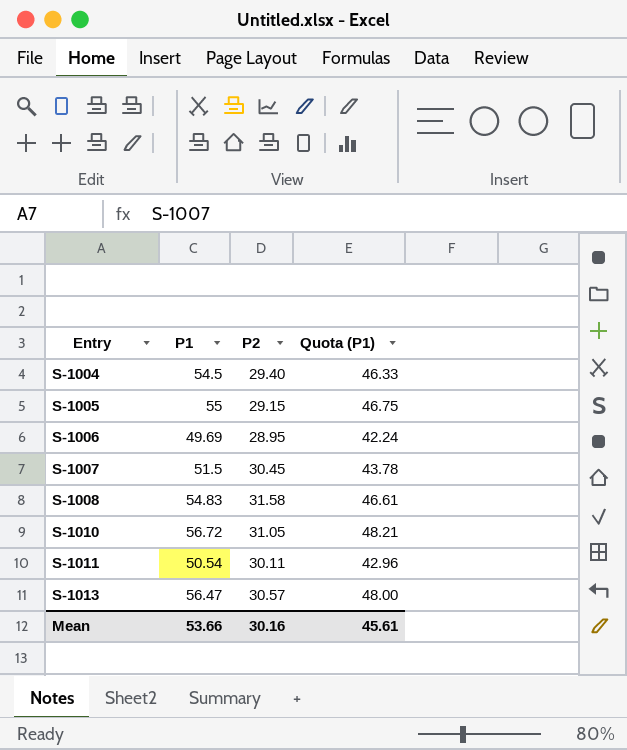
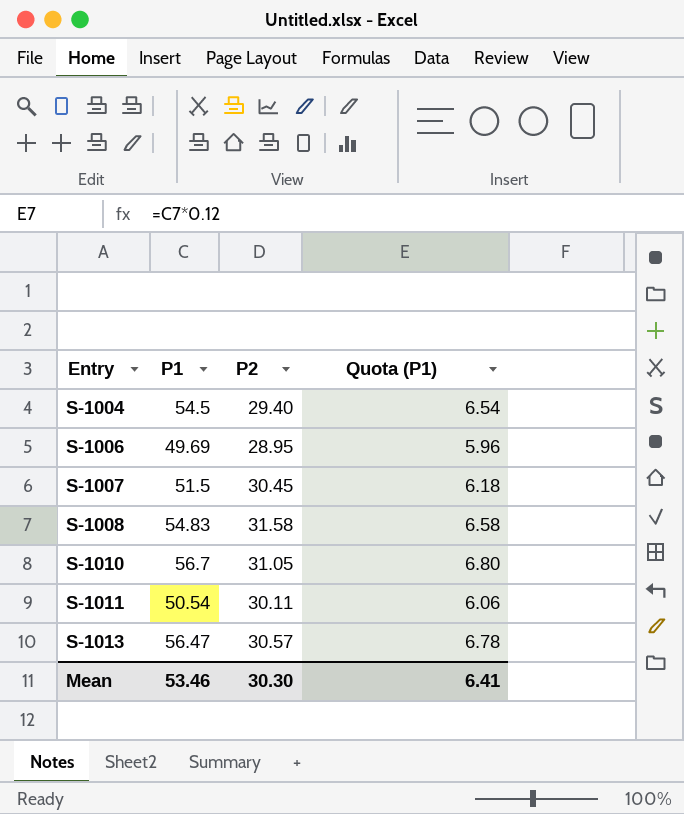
column Quota (P1) | formula: [P1] * 0.85 -> [P1] * 0.12
row S-1005: 55 | 29.15 | 46.75 -> none
S-1010 | P1: 56.72 -> 56.7
Mean | P1: 53.66 -> 53.46
Mean | P2: 30.16 -> 30.30
Mean | Quota (P1): 45.61 -> 6.41

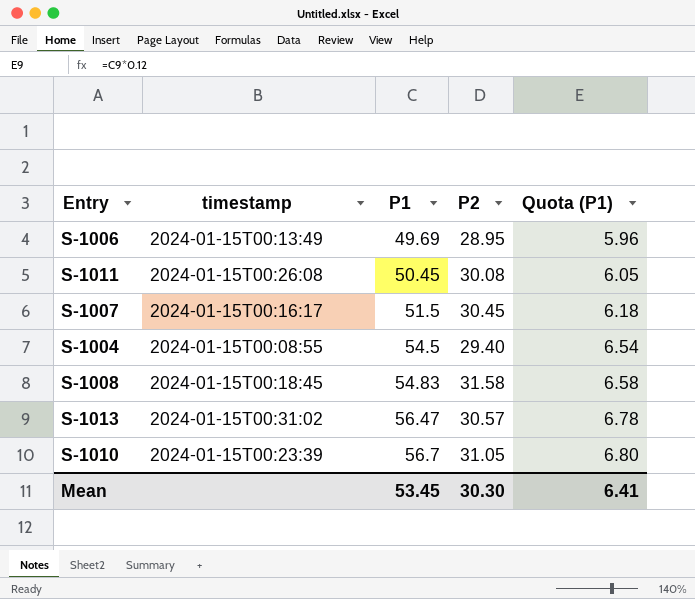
row order: Entry ascending -> P1 ascending
column timestamp | position: none -> 2
S-1011 | P1: 50.54 -> 50.45
S-1011 | P2: 30.11 -> 30.08
S-1011 | Quota (P1): 6.06 -> 6.05
Mean | P1: 53.46 -> 53.45

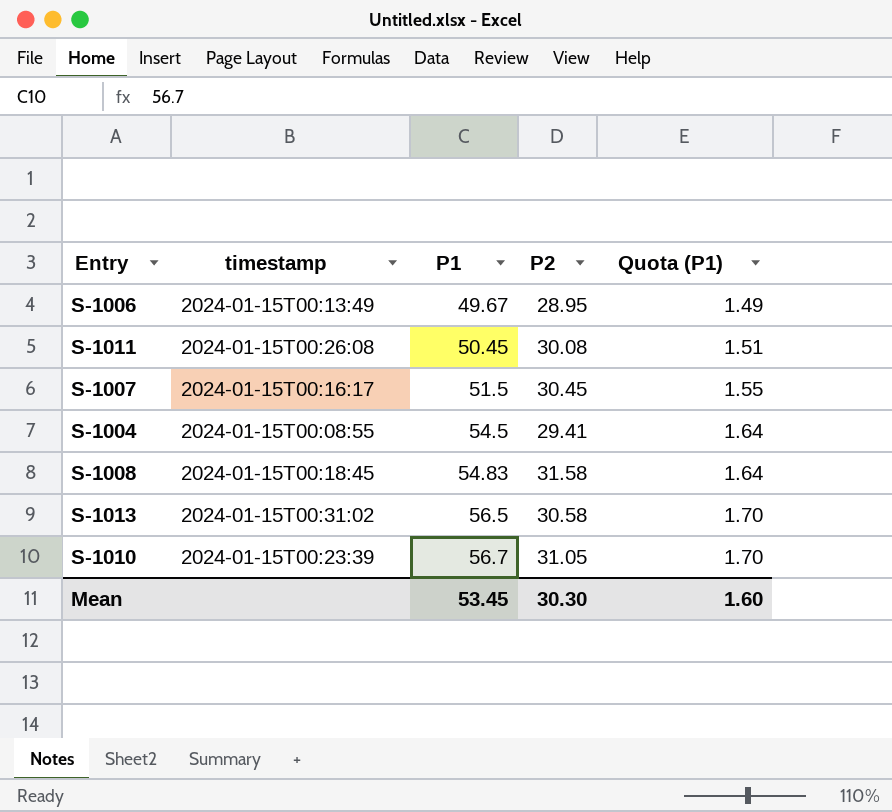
column Quota (P1) | formula: [P1] * 0.12 -> [P1] * 0.03
S-1006 | P1: 49.69 -> 49.67
S-1004 | P2: 29.40 -> 29.41
S-1013 | P1: 56.47 -> 56.5
S-1013 | P2: 30.57 -> 30.58
Mean | Quota (P1): 6.41 -> 1.60

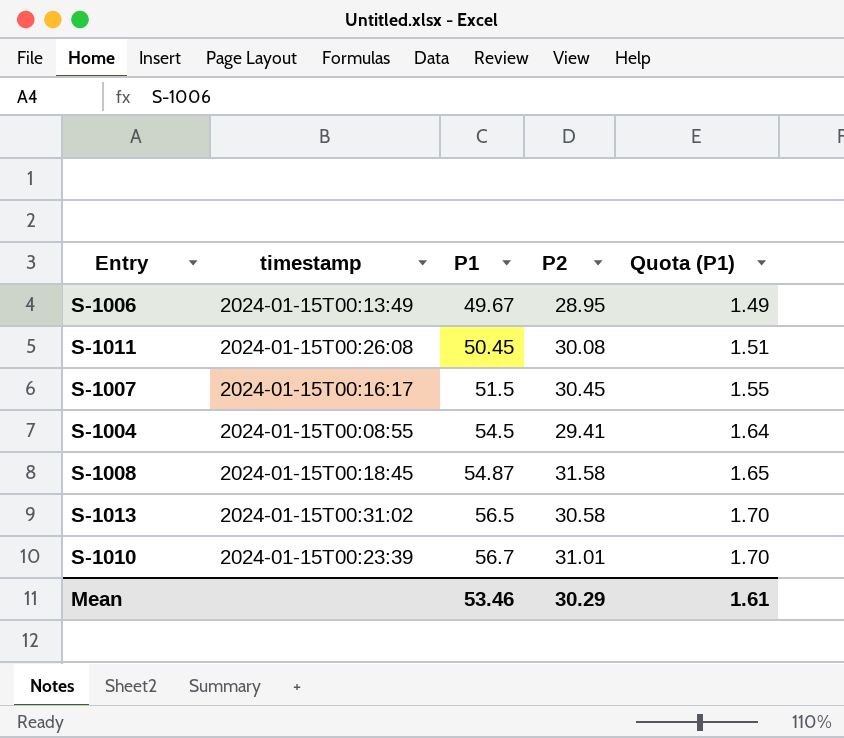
S-1008 | P1: 54.83 -> 54.87
S-1008 | Quota (P1): 1.64 -> 1.65
S-1010 | P2: 31.05 -> 31.01
Mean | P1: 53.45 -> 53.46
Mean | P2: 30.30 -> 30.29
Mean | Quota (P1): 1.60 -> 1.61

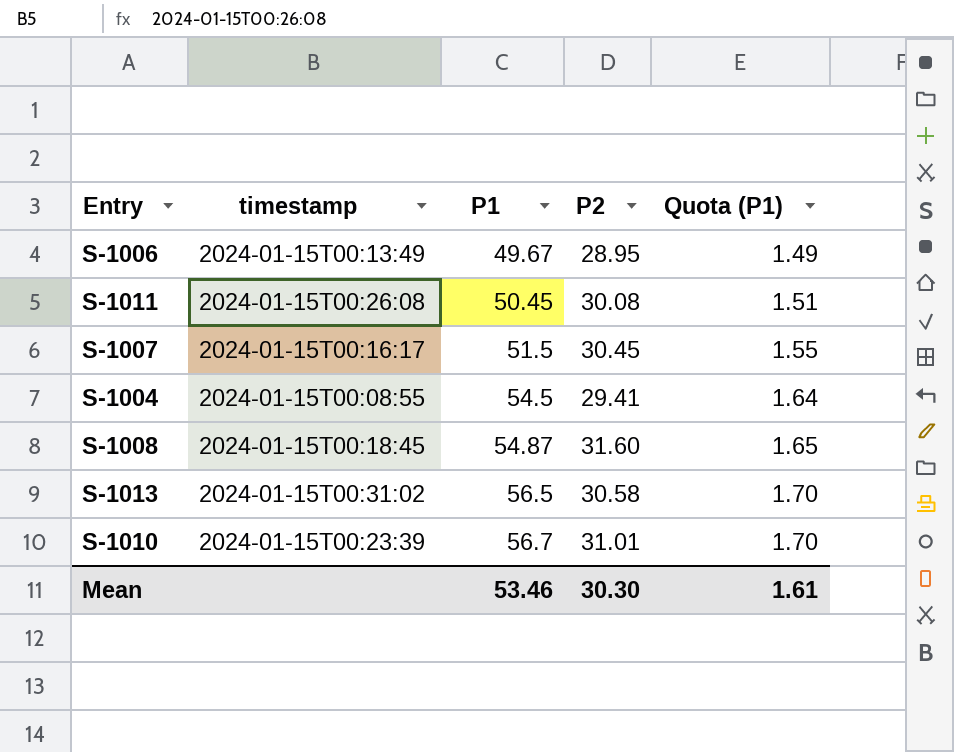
S-1008 | P2: 31.58 -> 31.60
Mean | P2: 30.29 -> 30.30

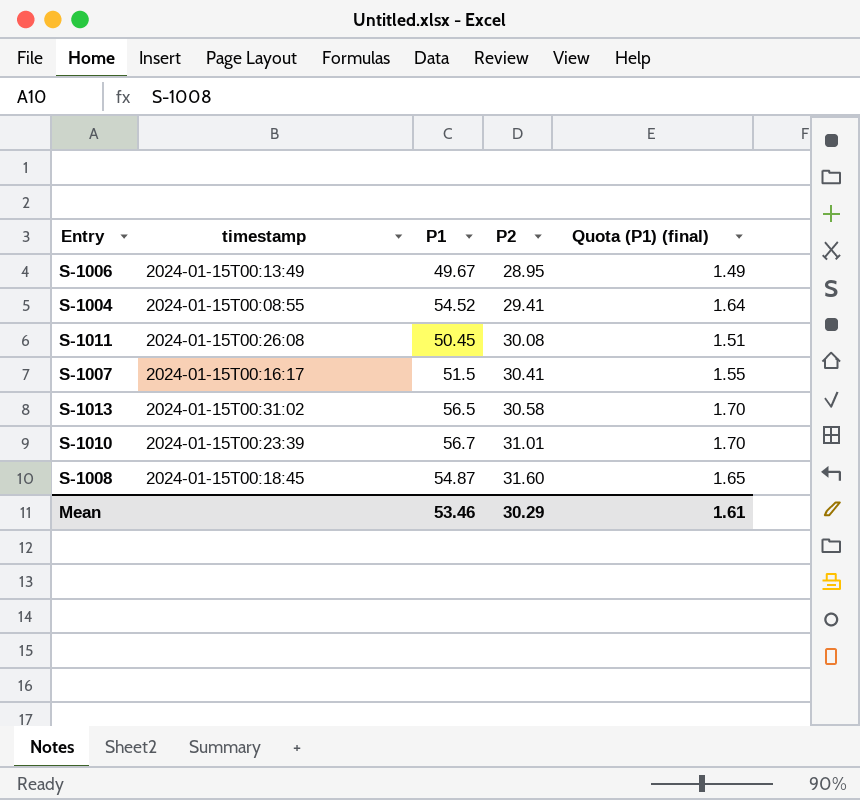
row order: P1 ascending -> P2 ascending
column name: Quota (P1) -> Quota (P1) (final)
S-1004 | P1: 54.5 -> 54.52
S-1007 | P2: 30.45 -> 30.41
Mean | P2: 30.30 -> 30.29

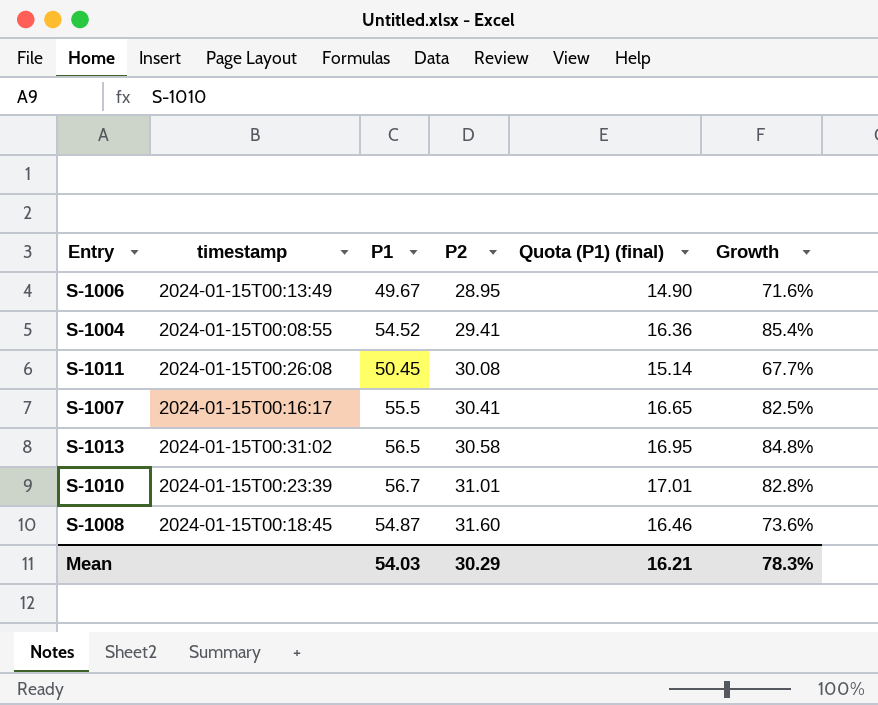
column Quota (P1) (final) | formula: [P1] * 0.03 -> [P1] * 0.3
column Growth | formula: none -> ([P1] - [P2]) / [P2]
S-1007 | P1: 51.5 -> 55.5
Mean | P1: 53.46 -> 54.03
Mean | Quota (P1) (final): 1.61 -> 16.21

